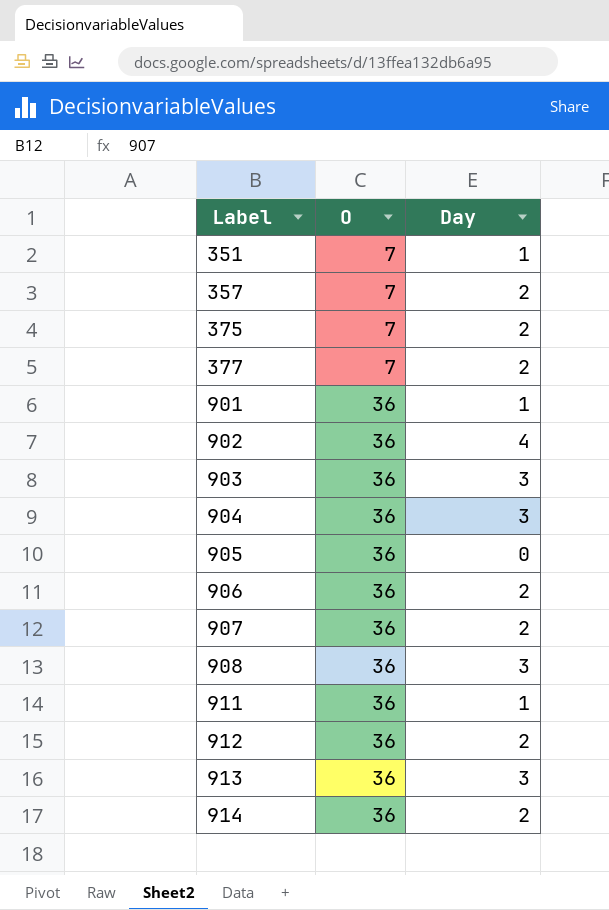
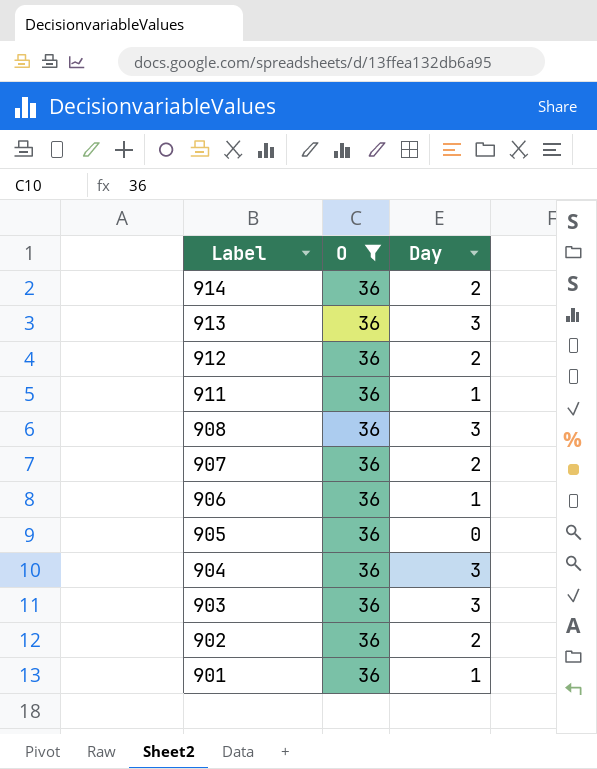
filter: none -> O = 36
row order: Label ascending -> Label descending
906 | Day: 2 -> 1
902 | Day: 4 -> 2

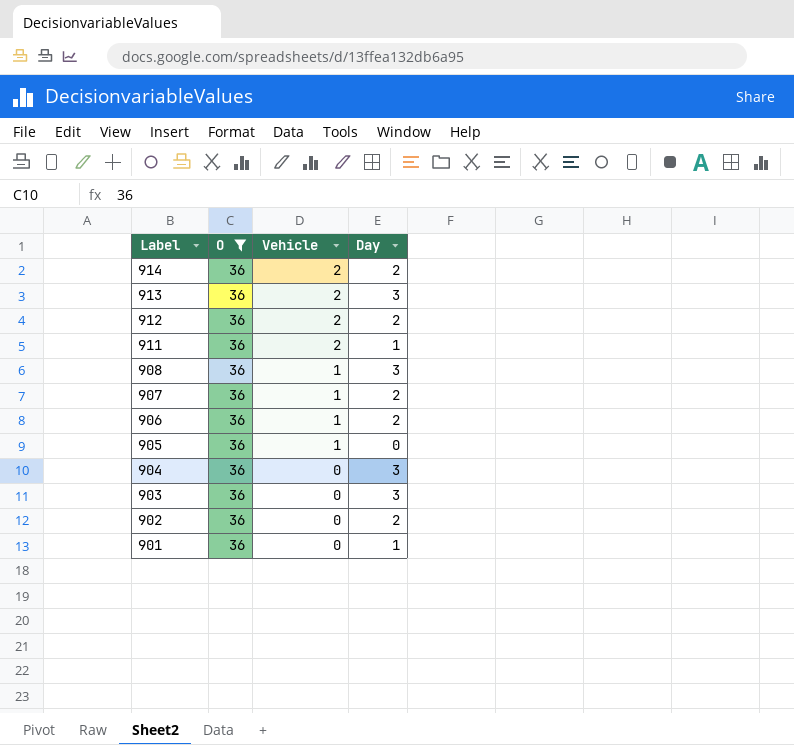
column Vehicle | position: none -> 3
906 | Day: 1 -> 2

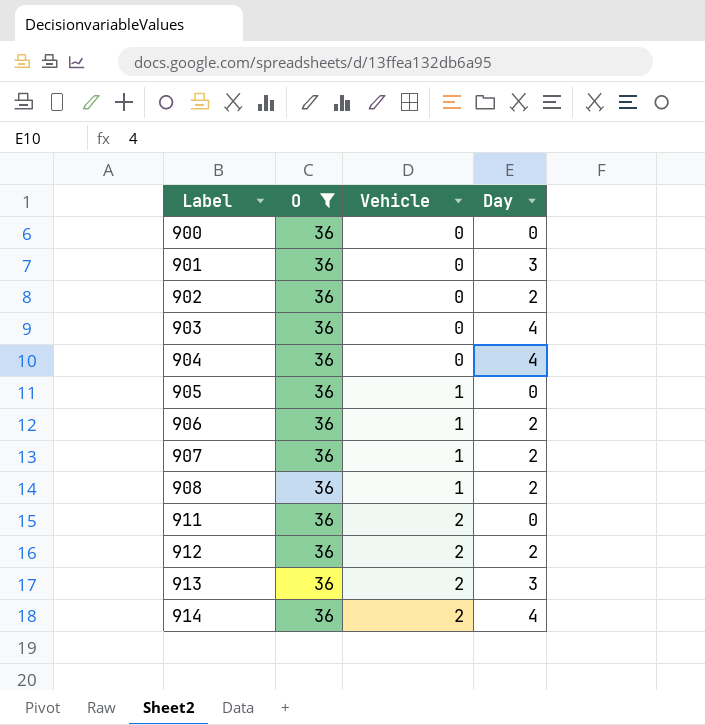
row order: Label descending -> Label ascending
row 900: none -> 36 | 0 | 0
901 | Day: 1 -> 3
903 | Day: 3 -> 4
904 | Day: 3 -> 4
908 | Day: 3 -> 2
911 | Day: 1 -> 0
914 | Day: 2 -> 4

